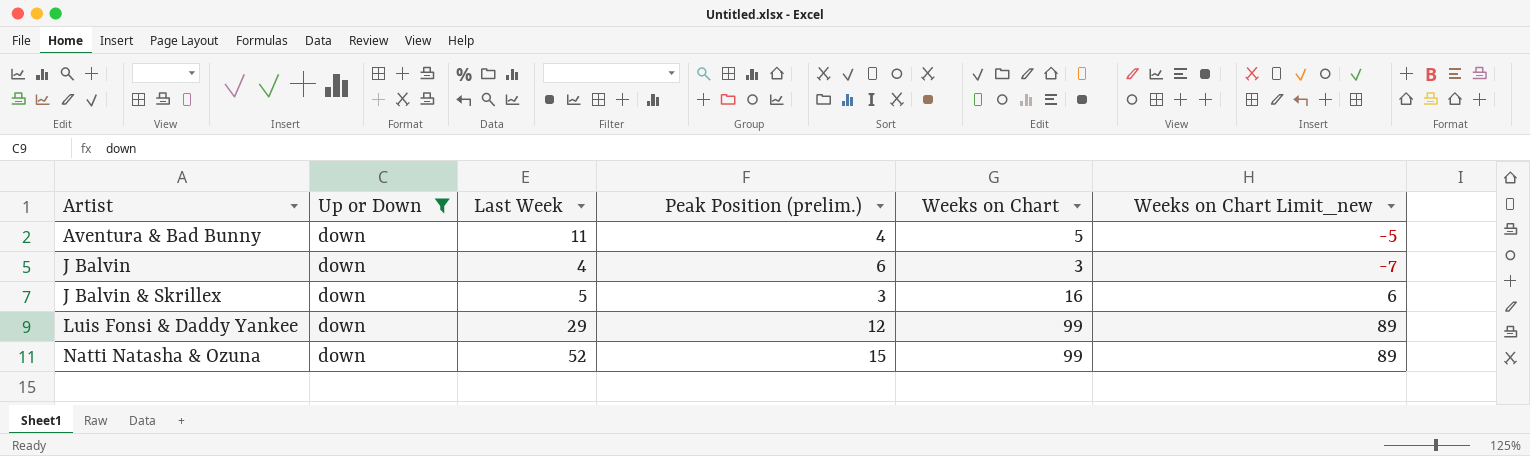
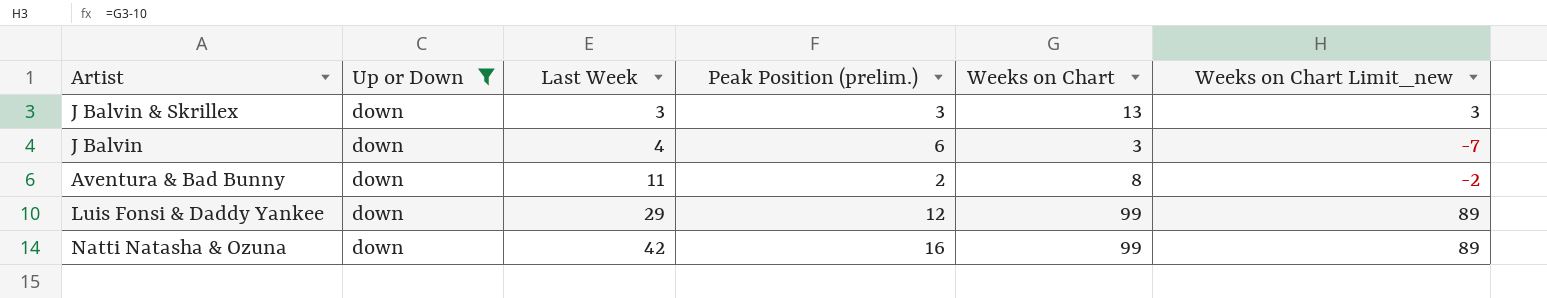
row order: Artist ascending -> Last Week ascending
J Balvin & Skrillex | Last Week: 5 -> 3
J Balvin & Skrillex | Weeks on Chart: 16 -> 13
J Balvin & Skrillex | Weeks on Chart Limit_new: 6 -> 3
Aventura & Bad Bunny | Peak Position (prelim.): 4 -> 2
Aventura & Bad Bunny | Weeks on Chart: 5 -> 8
Aventura & Bad Bunny | Weeks on Chart Limit_new: -5 -> -2
Natti Natasha & Ozuna | Last Week: 52 -> 42
Natti Natasha & Ozuna | Peak Position (prelim.): 15 -> 16

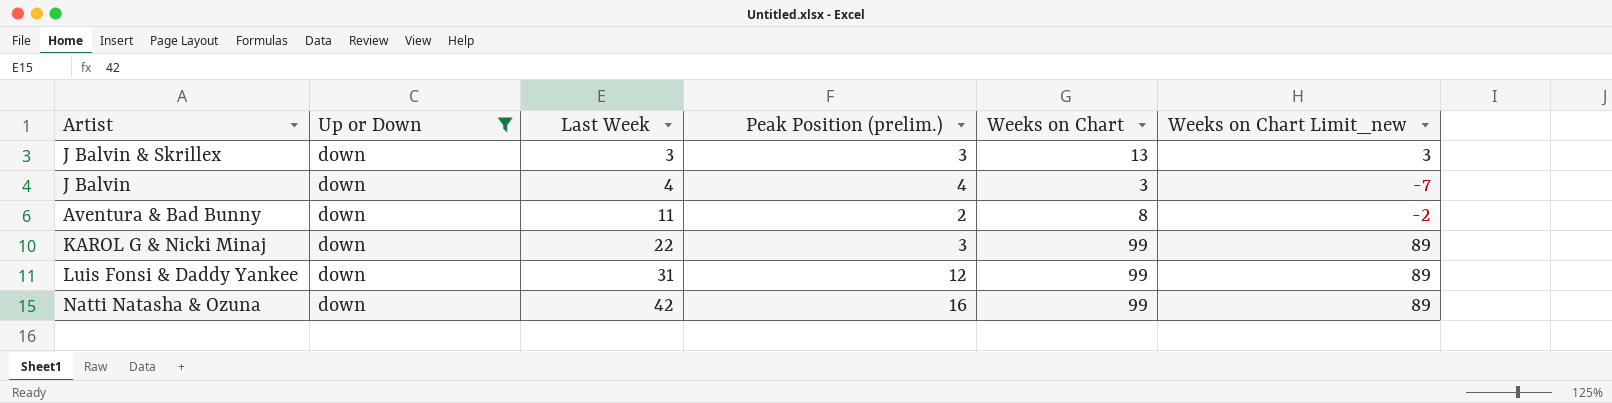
J Balvin | Peak Position (prelim.): 6 -> 4
row KAROL G & Nicki Minaj: none -> down | 22 | 3 | 99 | 89
Luis Fonsi & Daddy Yankee | Last Week: 29 -> 31

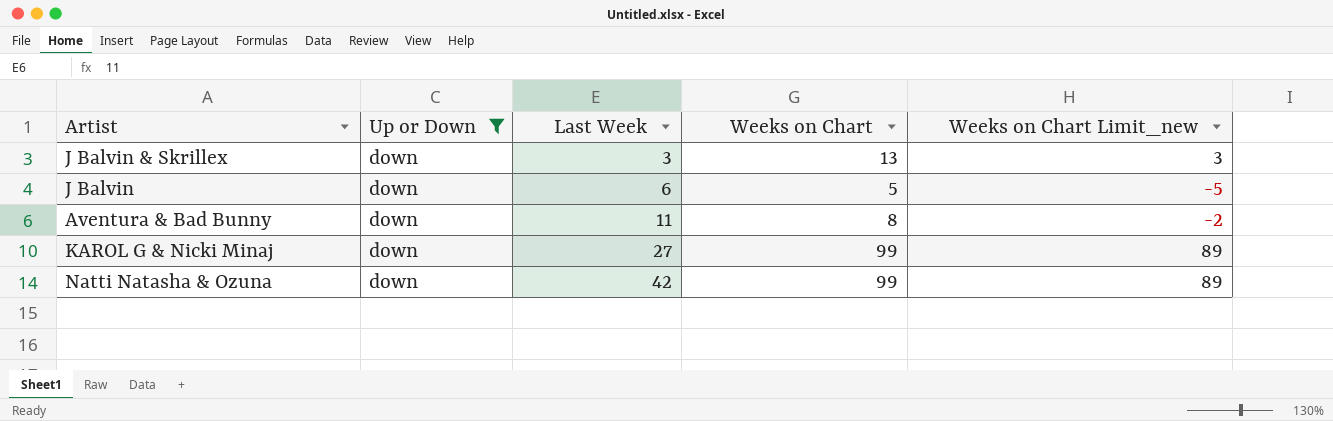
column Peak Position (prelim.) | position: 4 -> none
row Luis Fonsi & Daddy Yankee: down | 31 | 12 | 99 | 89 -> none
J Balvin | Last Week: 4 -> 6
J Balvin | Weeks on Chart: 3 -> 5
J Balvin | Weeks on Chart Limit_new: -7 -> -5
KAROL G & Nicki Minaj | Last Week: 22 -> 27

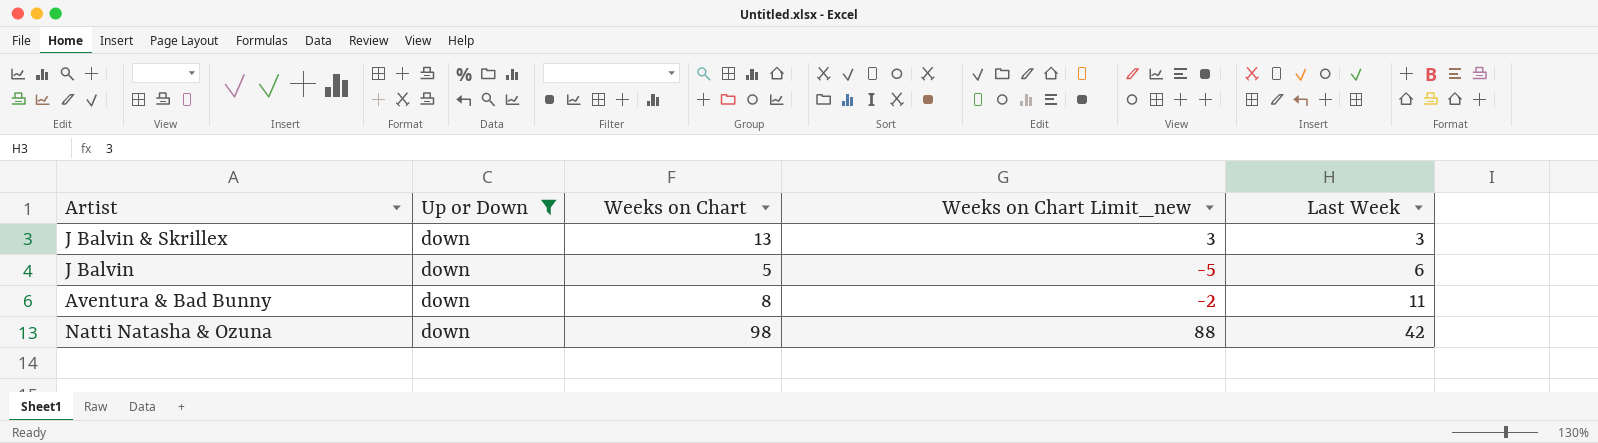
column Last Week | position: 3 -> 5
row KAROL G & Nicki Minaj: down | 27 | 99 | 89 -> none
Natti Natasha & Ozuna | Weeks on Chart: 99 -> 98
Natti Natasha & Ozuna | Weeks on Chart Limit_new: 89 -> 88

